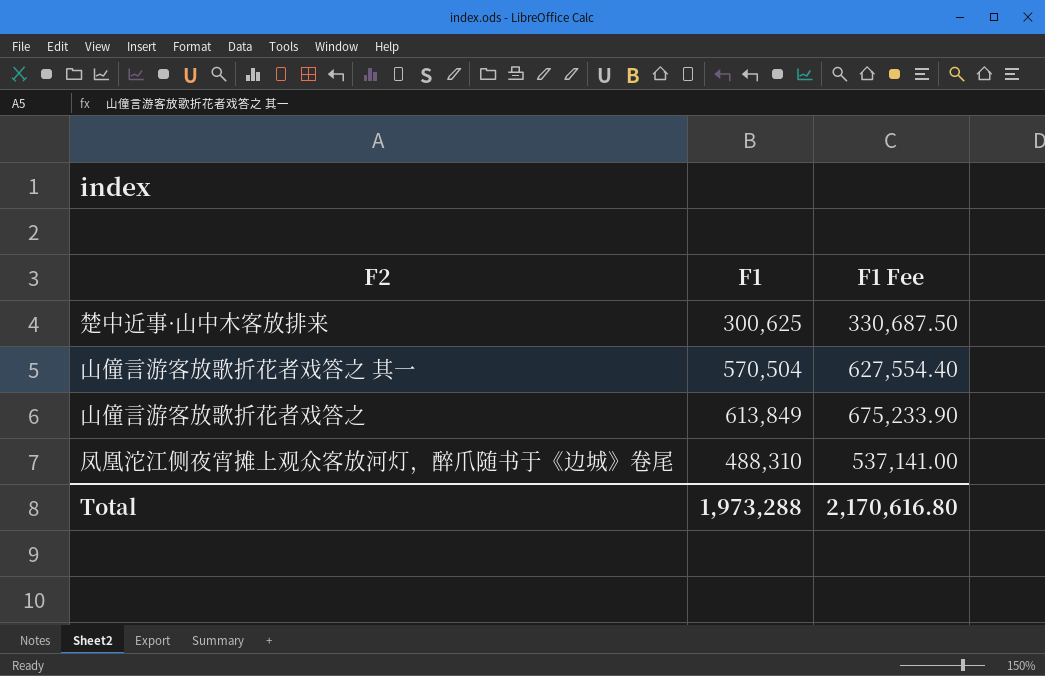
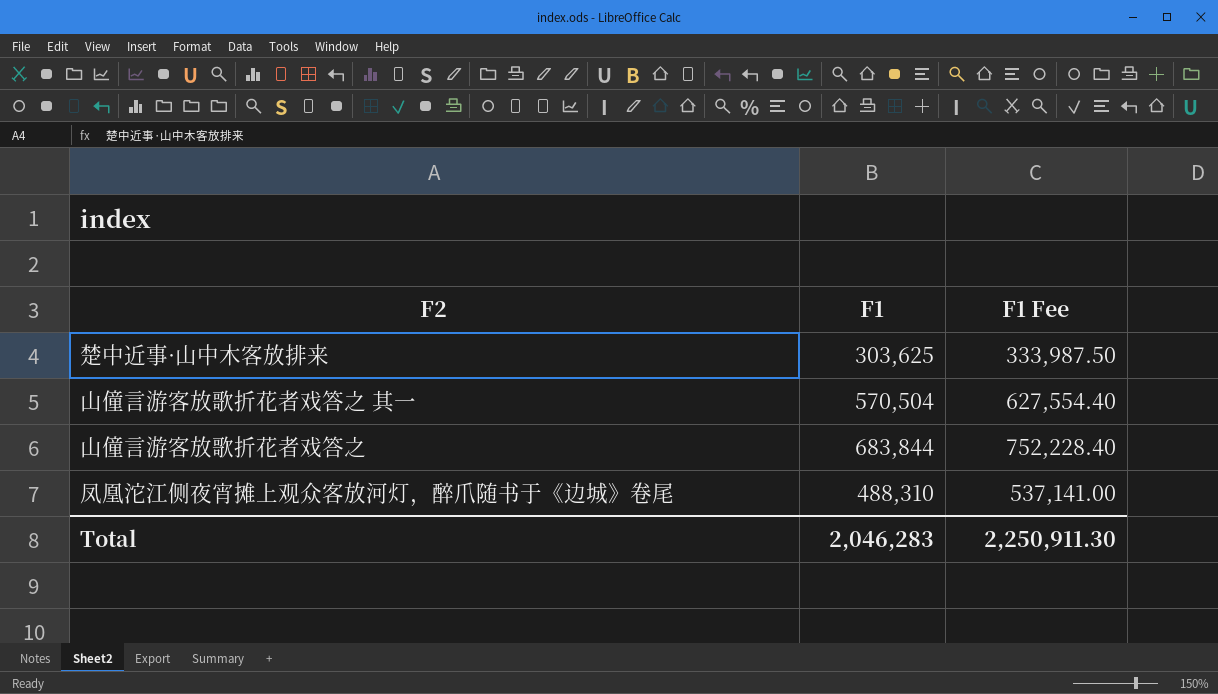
楚中近事·山中木客放排来 | F1: 300,625 -> 303,625
楚中近事·山中木客放排来 | F1 Fee: 330,687.50 -> 333,987.50
山僮言游客放歌折花者戏答之 | F1: 613,849 -> 683,844
山僮言游客放歌折花者戏答之 | F1 Fee: 675,233.90 -> 752,228.40
Total | F1: 1,973,288 -> 2,046,283
Total | F1 Fee: 2,170,616.80 -> 2,250,911.30

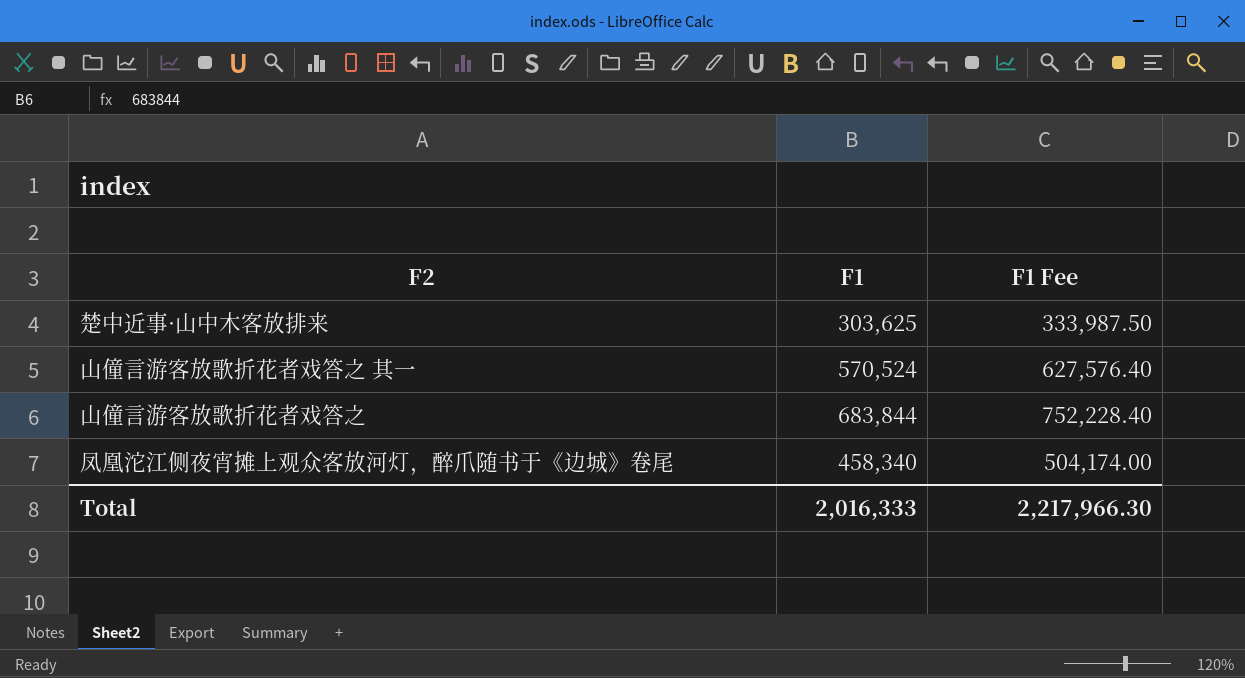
山僮言游客放歌折花者戏答之 其一 | F1: 570,504 -> 570,524
山僮言游客放歌折花者戏答之 其一 | F1 Fee: 627,554.40 -> 627,576.40
凤凰沱江侧夜宵摊上观众客放河灯，醉爪随书于《边城》卷尾 | F1: 488,310 -> 458,340
凤凰沱江侧夜宵摊上观众客放河灯，醉爪随书于《边城》卷尾 | F1 Fee: 537,141.00 -> 504,174.00
Total | F1: 2,046,283 -> 2,016,333
Total | F1 Fee: 2,250,911.30 -> 2,217,966.30

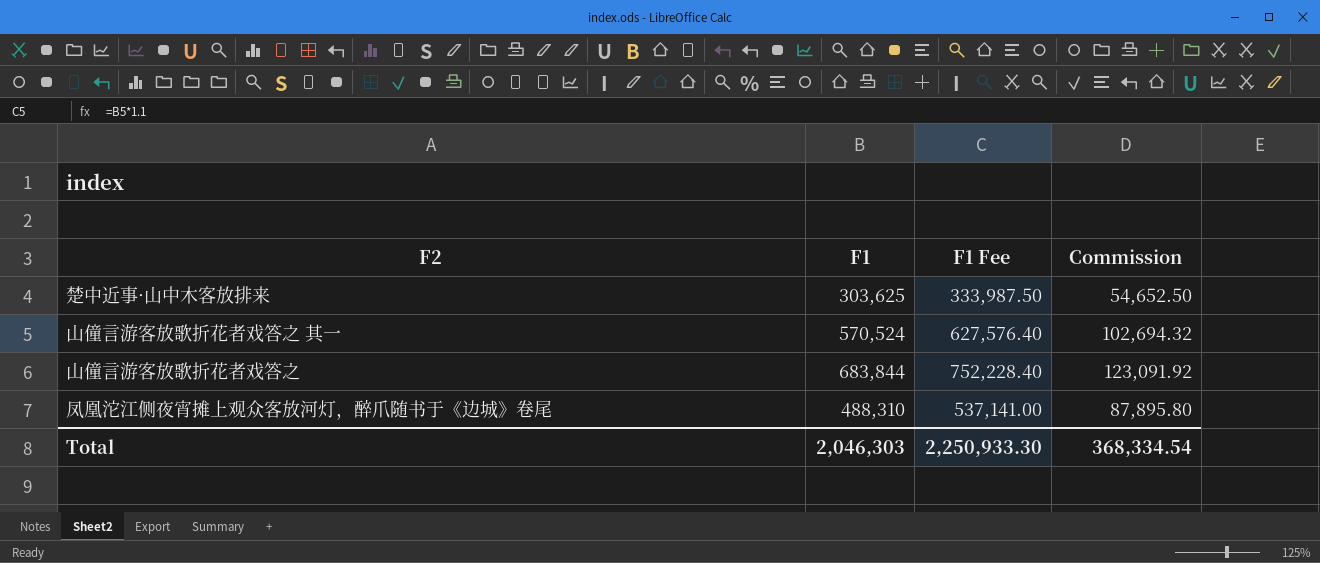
column Commission | formula: none -> [F1] * 0.18
凤凰沱江侧夜宵摊上观众客放河灯，醉爪随书于《边城》卷尾 | F1: 458,340 -> 488,310
凤凰沱江侧夜宵摊上观众客放河灯，醉爪随书于《边城》卷尾 | F1 Fee: 504,174.00 -> 537,141.00
Total | F1: 2,016,333 -> 2,046,303
Total | F1 Fee: 2,217,966.30 -> 2,250,933.30

